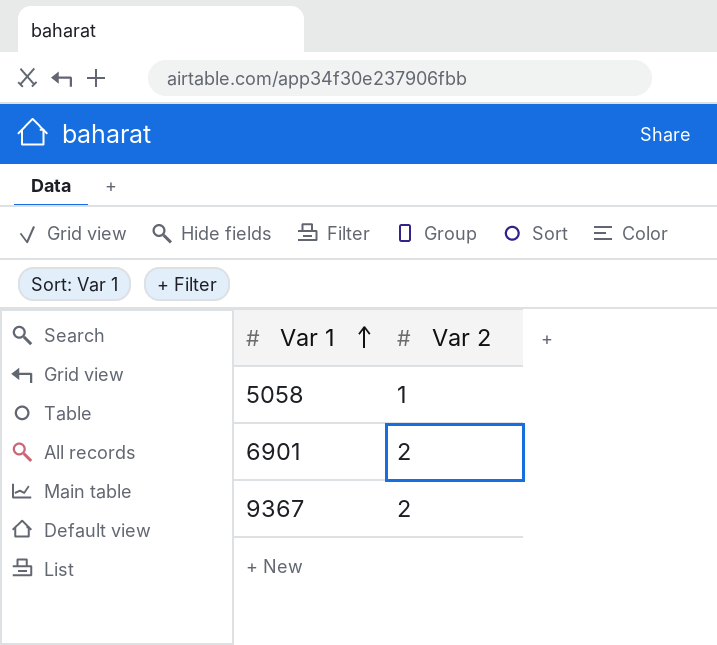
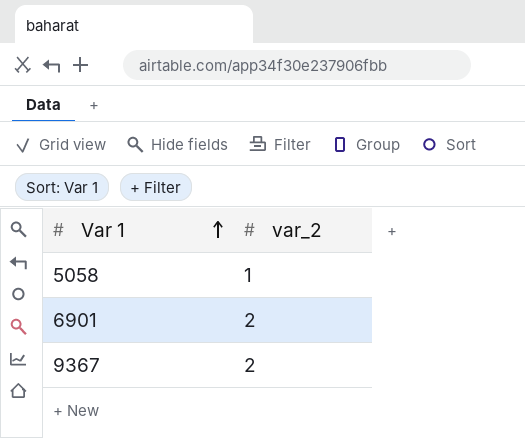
column name: Var 2 -> var_2

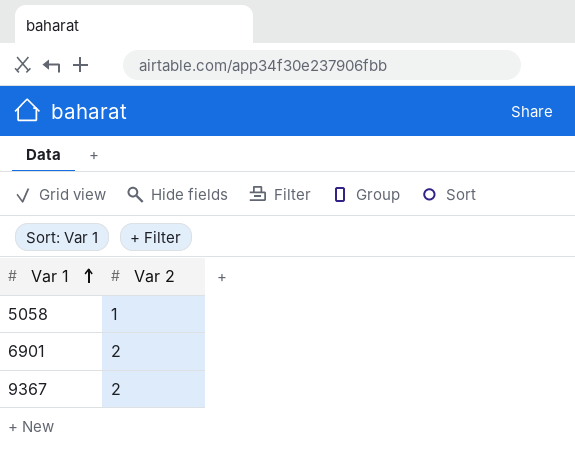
column name: var_2 -> Var 2

